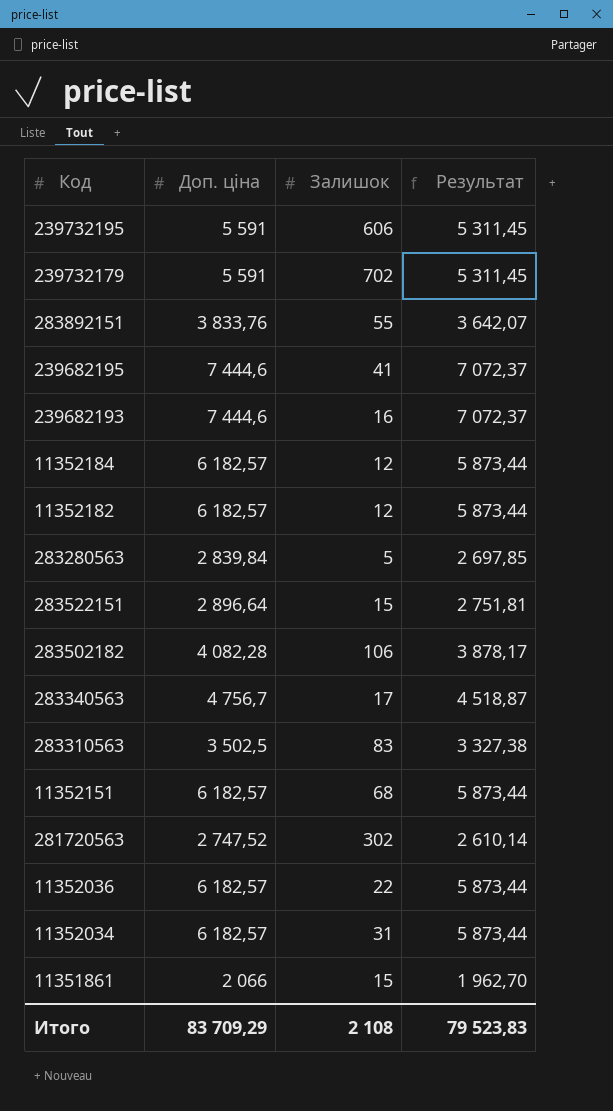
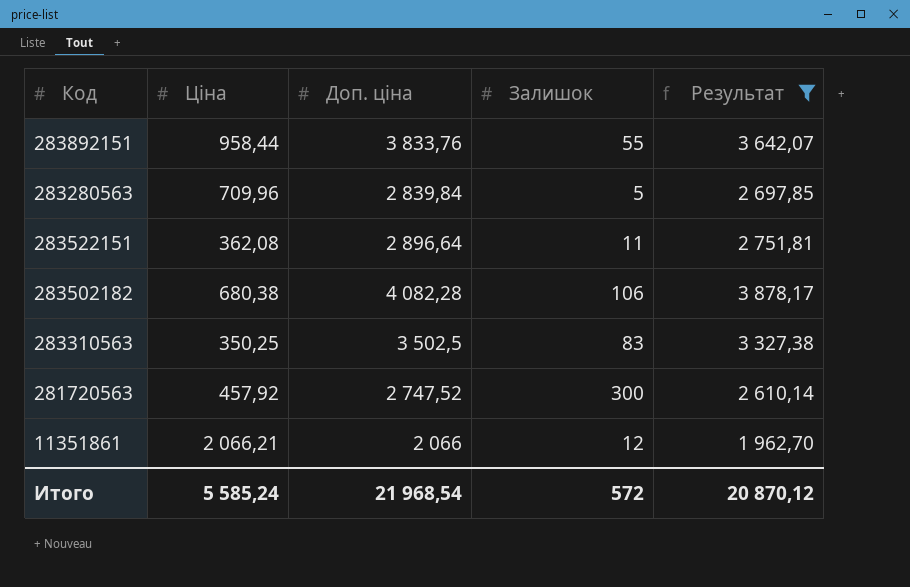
filter: none -> Результат <= 3 878,17
column Ціна | position: none -> 2
283522151 | Залишок: 15 -> 11
281720563 | Залишок: 302 -> 300
11351861 | Залишок: 15 -> 12
Итого | Доп. ціна: 83 709,29 -> 21 968,54
Итого | Залишок: 2 108 -> 572
Итого | Результат: 79 523,83 -> 20 870,12

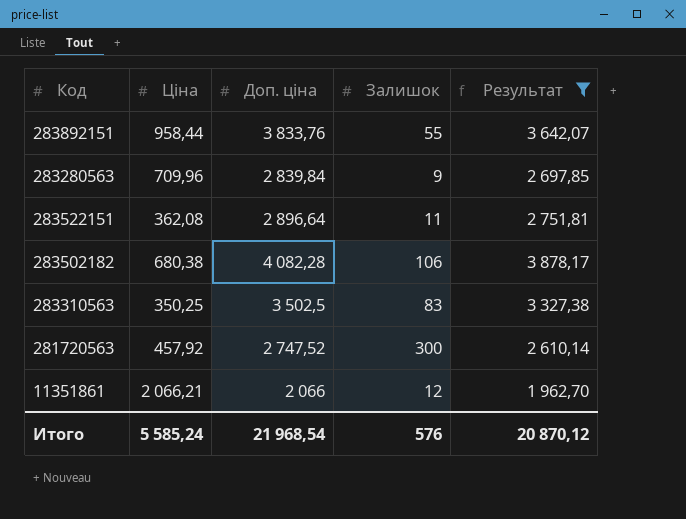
283280563 | Залишок: 5 -> 9
Итого | Залишок: 572 -> 576

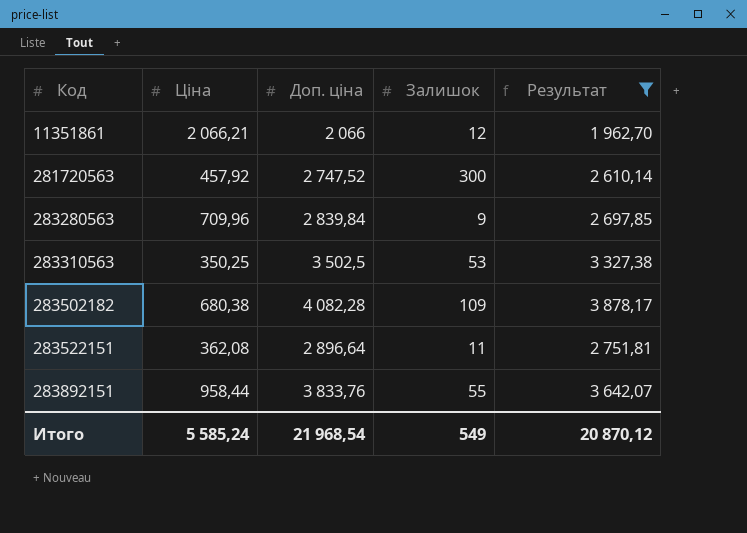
row order: none -> Код ascending
283310563 | Залишок: 83 -> 53
283502182 | Залишок: 106 -> 109
Итого | Залишок: 576 -> 549

